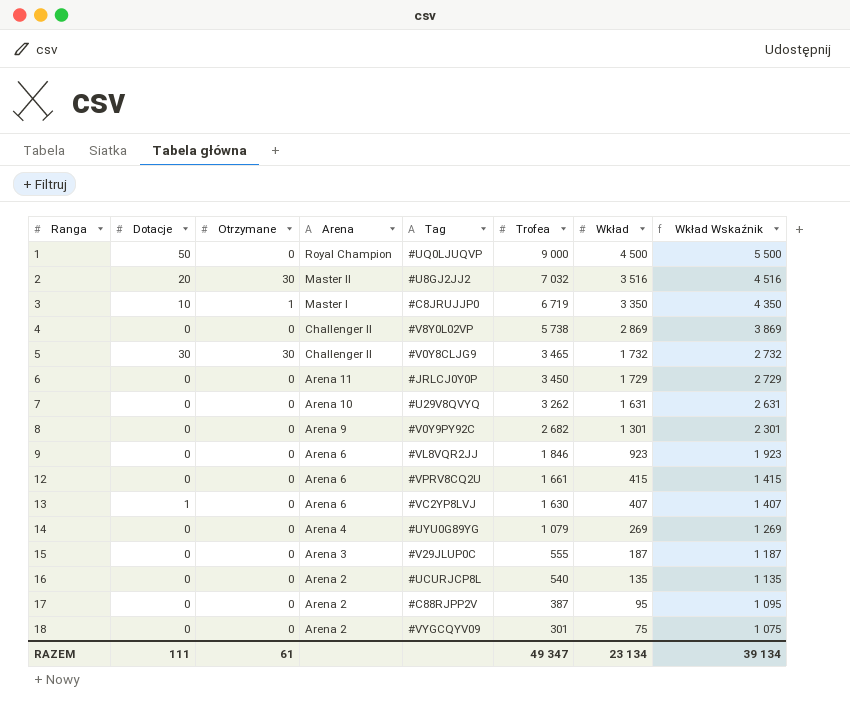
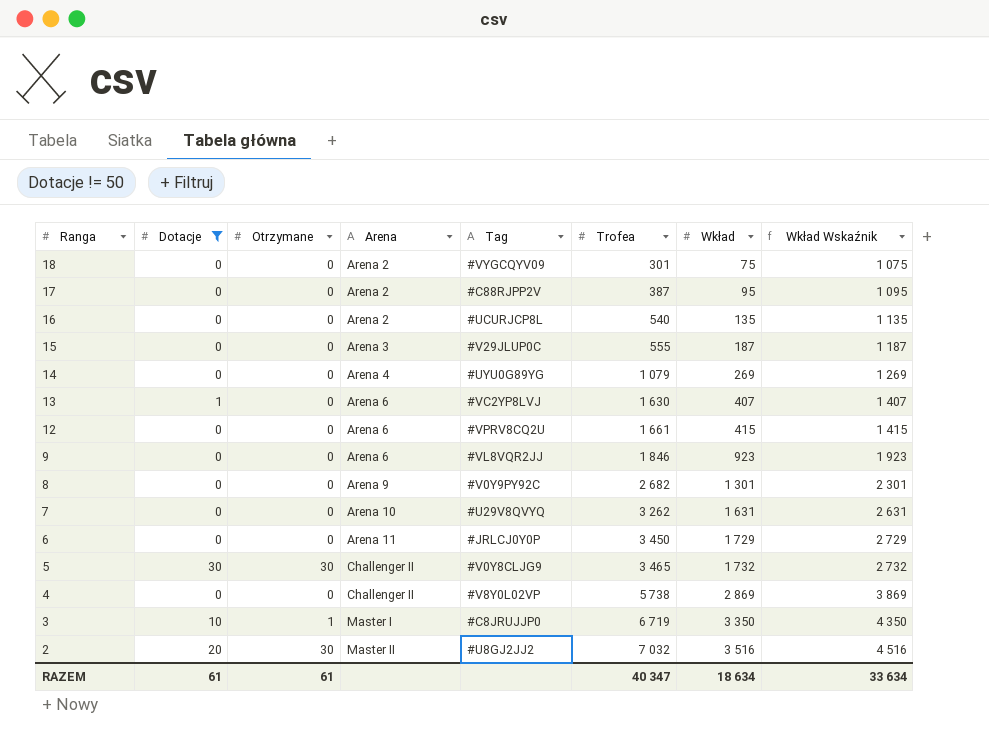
filter: none -> Dotacje != 50
row order: Ranga ascending -> Ranga descending
RAZEM | Dotacje: 111 -> 61
RAZEM | Trofea: 49 347 -> 40 347
RAZEM | Wkład: 23 134 -> 18 634
RAZEM | Wkład Wskaźnik: 39 134 -> 33 634

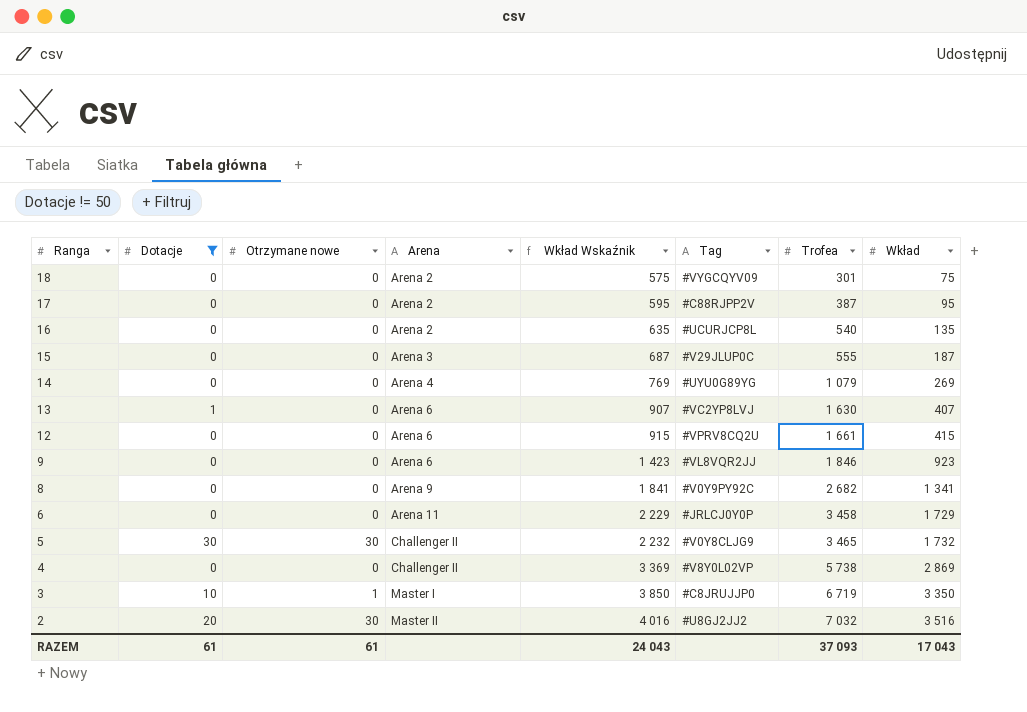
column name: Otrzymane -> Otrzymane nowe
column Wkład Wskaźnik | formula: [Wkład] + 1000 -> [Wkład] + 500
column Wkład Wskaźnik | position: 8 -> 5
row 7: 0 | 0 | Arena 10 | #U29V8QVYQ | 3 262 | 1 631 | 2 631 -> none
8 | Wkład: 1 301 -> 1 341
6 | Trofea: 3 450 -> 3 458
RAZEM | Wkład Wskaźnik: 33 634 -> 24 043
RAZEM | Trofea: 40 347 -> 37 093
RAZEM | Wkład: 18 634 -> 17 043

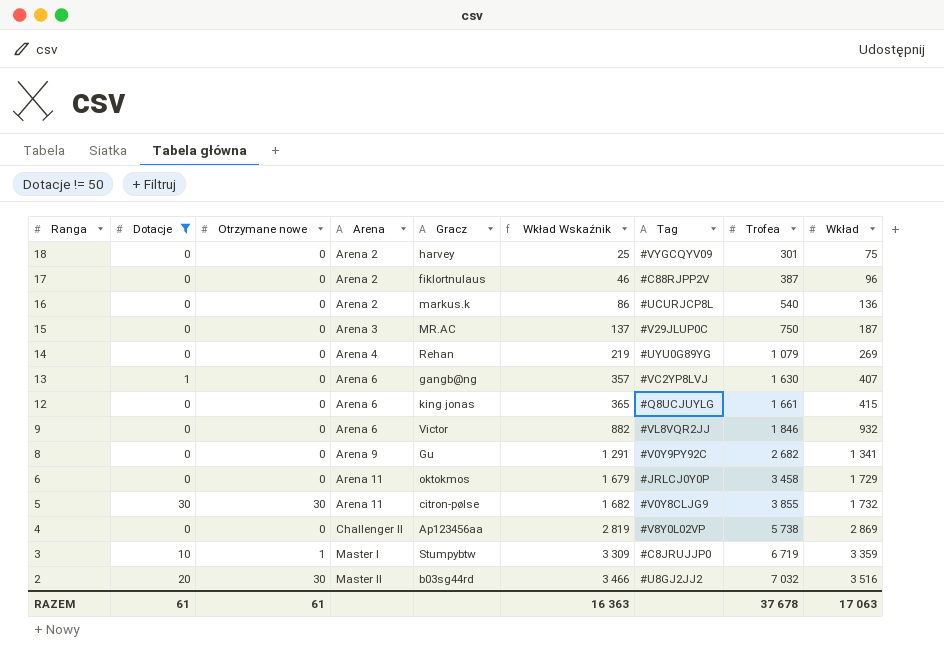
column Gracz | position: none -> 5
column Wkład Wskaźnik | formula: [Wkład] + 500 -> [Wkład] - 50
17 | Wkład: 95 -> 96
16 | Wkład: 135 -> 136
15 | Trofea: 555 -> 750
12 | Tag: #VPRV8CQ2U -> #Q8UCJUYLG
9 | Wkład: 923 -> 932
5 | Arena: Challenger II -> Arena 11
5 | Trofea: 3 465 -> 3 855
3 | Wkład: 3 350 -> 3 359
RAZEM | Wkład Wskaźnik: 24 043 -> 16 363
RAZEM | Trofea: 37 093 -> 37 678
RAZEM | Wkład: 17 043 -> 17 063

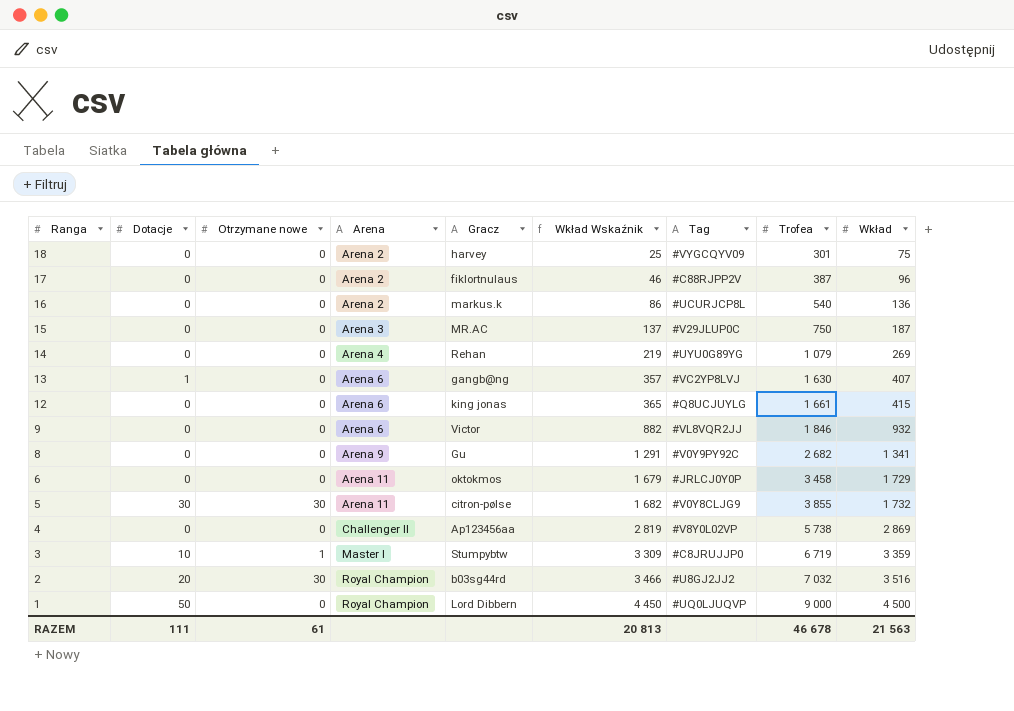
filter: Dotacje != 50 -> none
2 | Arena: Master II -> Royal Champion
RAZEM | Dotacje: 61 -> 111
RAZEM | Wkład Wskaźnik: 16 363 -> 20 813
RAZEM | Trofea: 37 678 -> 46 678
RAZEM | Wkład: 17 063 -> 21 563

